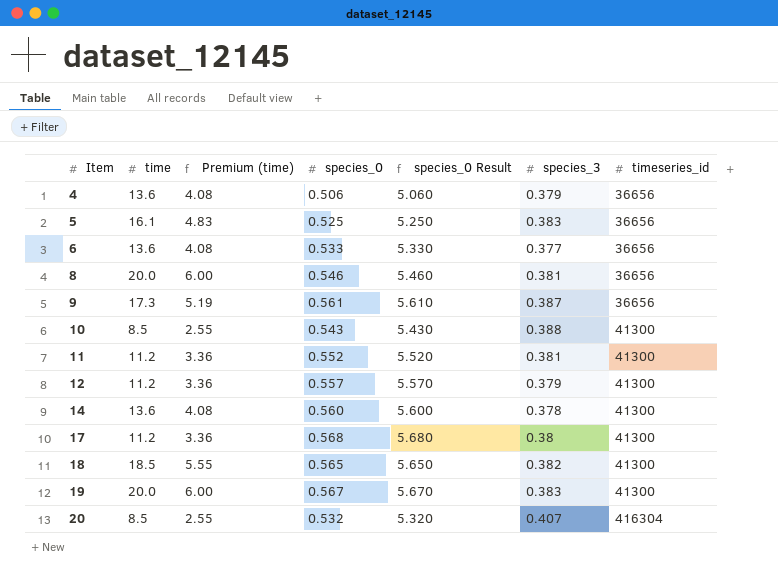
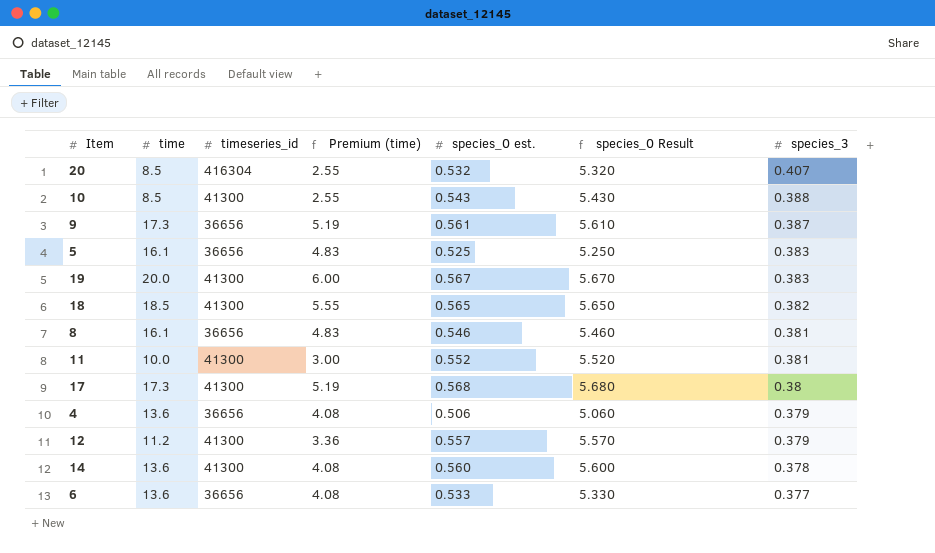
row order: Item ascending -> species_3 descending
column timeseries_id | position: 7 -> 3
column name: species_0 -> species_0 est.
8 | time: 20.0 -> 16.1
8 | Premium (time): 6.00 -> 4.83
11 | time: 11.2 -> 10.0
11 | Premium (time): 3.36 -> 3.00
17 | time: 11.2 -> 17.3
17 | Premium (time): 3.36 -> 5.19

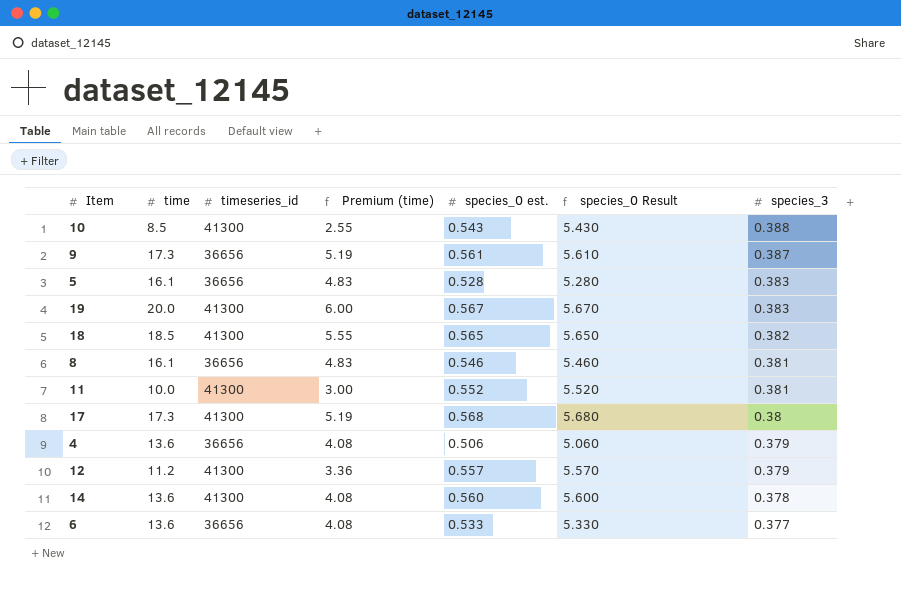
row 20: 8.5 | 416304 | 2.55 | 0.532 | 5.320 | 0.407 -> none
5 | species_0 est.: 0.525 -> 0.528
5 | species_0 Result: 5.250 -> 5.280

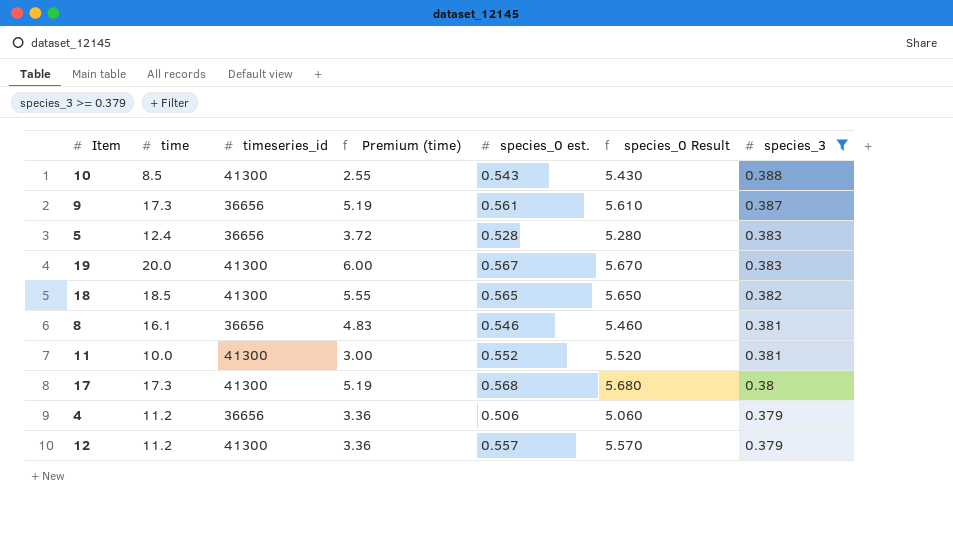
filter: none -> species_3 >= 0.379
5 | time: 16.1 -> 12.4
5 | Premium (time): 4.83 -> 3.72
4 | time: 13.6 -> 11.2
4 | Premium (time): 4.08 -> 3.36

